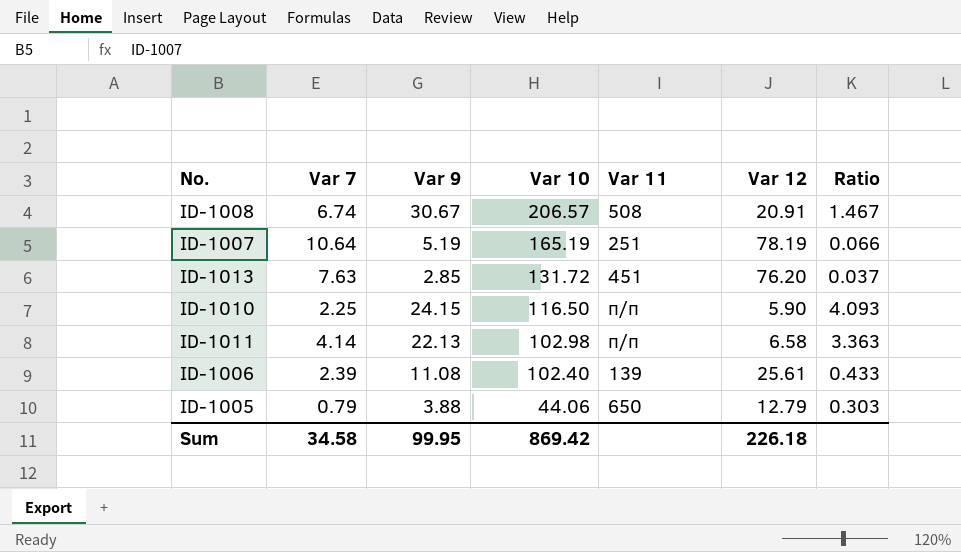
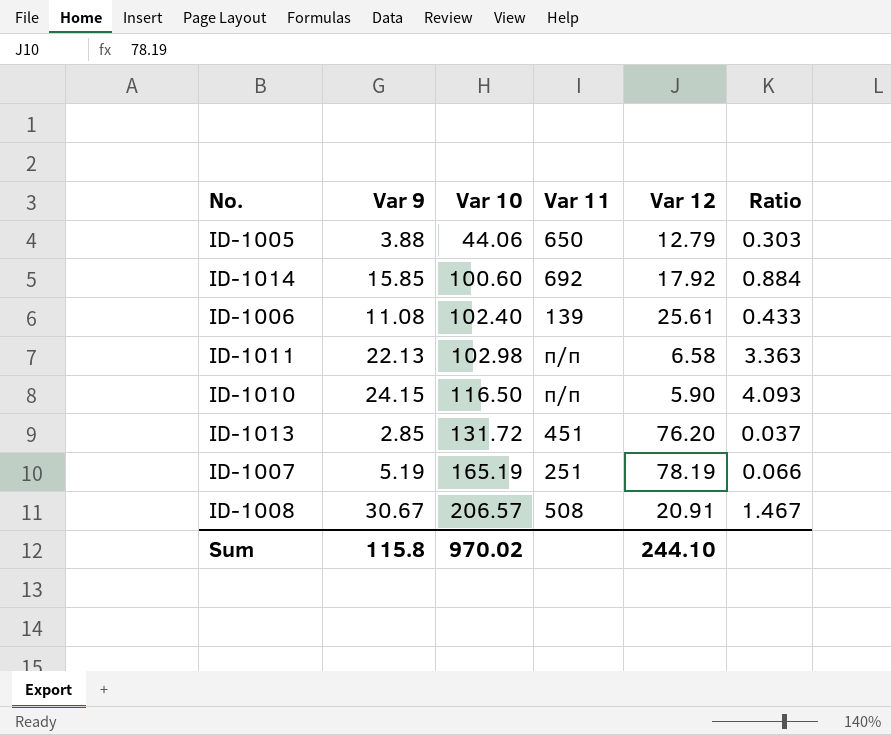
row order: Var 10 descending -> Var 10 ascending
column Var 7 | position: 2 -> none
row ID-1014: none -> 15.85 | 100.60 | 692 | 17.92 | 0.884
Sum | Var 9: 99.95 -> 115.8
Sum | Var 10: 869.42 -> 970.02
Sum | Var 12: 226.18 -> 244.10

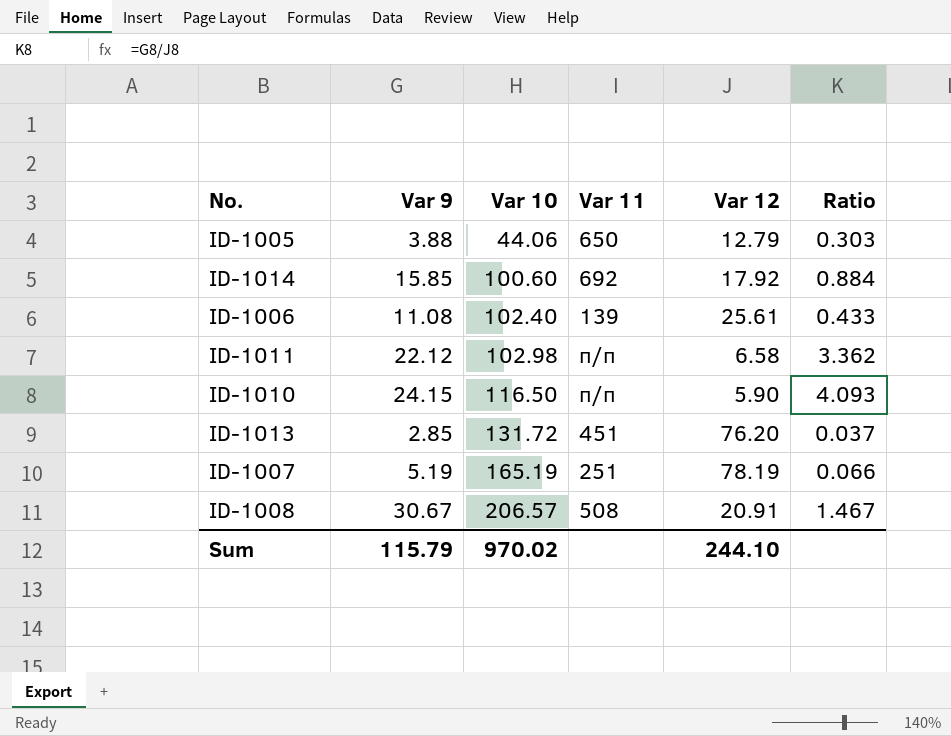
ID-1011 | Var 9: 22.13 -> 22.12
ID-1011 | Ratio: 3.363 -> 3.362
Sum | Var 9: 115.8 -> 115.79

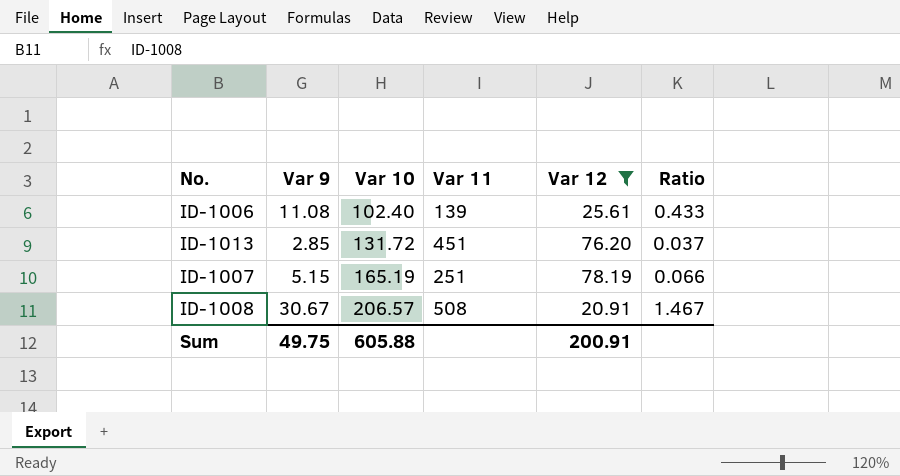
filter: none -> Var 12 >= 20.91
ID-1007 | Var 9: 5.19 -> 5.15
Sum | Var 9: 115.79 -> 49.75
Sum | Var 10: 970.02 -> 605.88
Sum | Var 12: 244.10 -> 200.91

